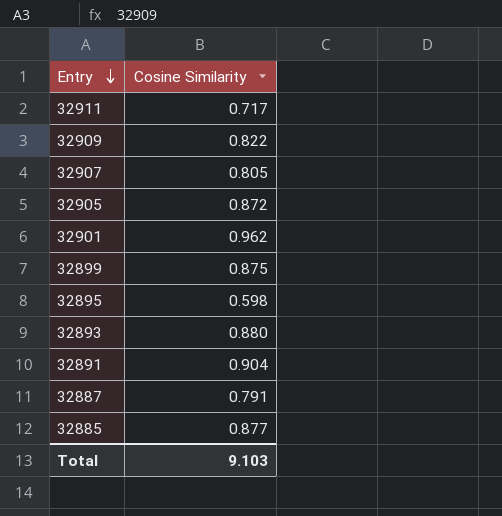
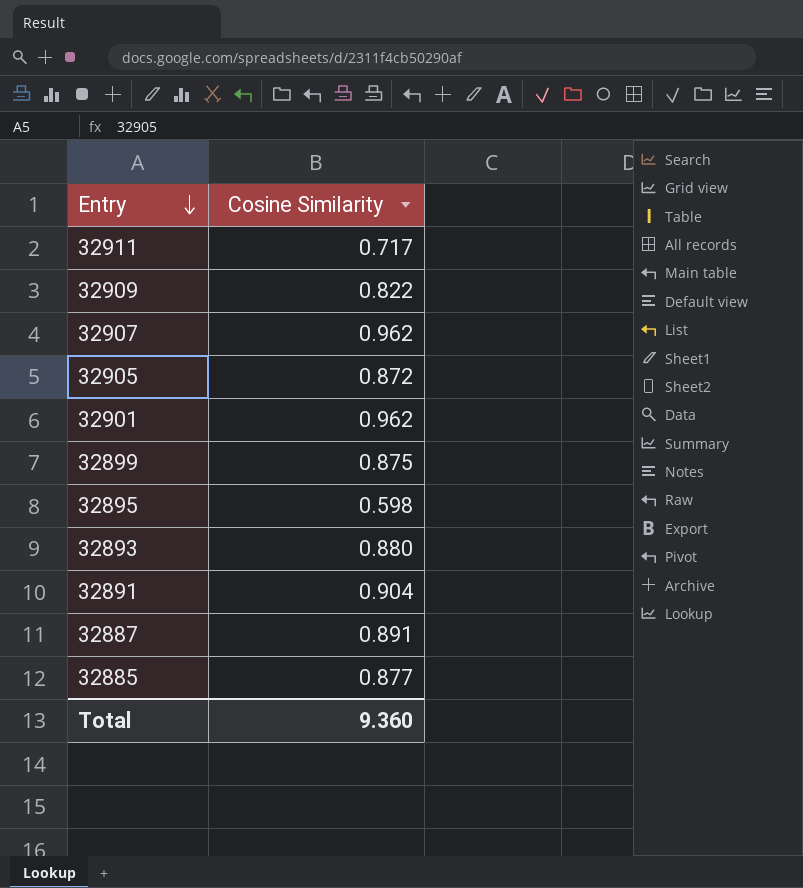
32907 | Cosine Similarity: 0.805 -> 0.962
32887 | Cosine Similarity: 0.791 -> 0.891
Total | Cosine Similarity: 9.103 -> 9.360

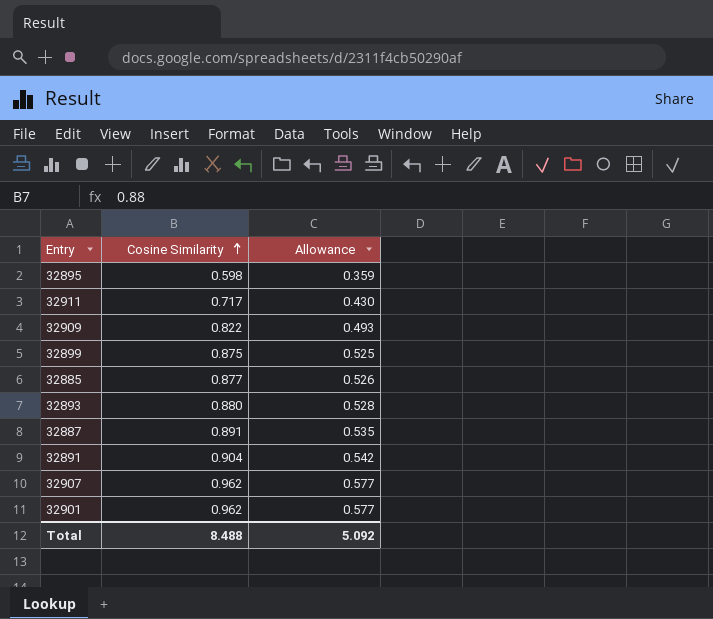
row order: Entry descending -> Cosine Similarity ascending
column Allowance | formula: none -> [Cosine Similarity] * 0.6
row 32905: 0.872 -> none
Total | Cosine Similarity: 9.360 -> 8.488

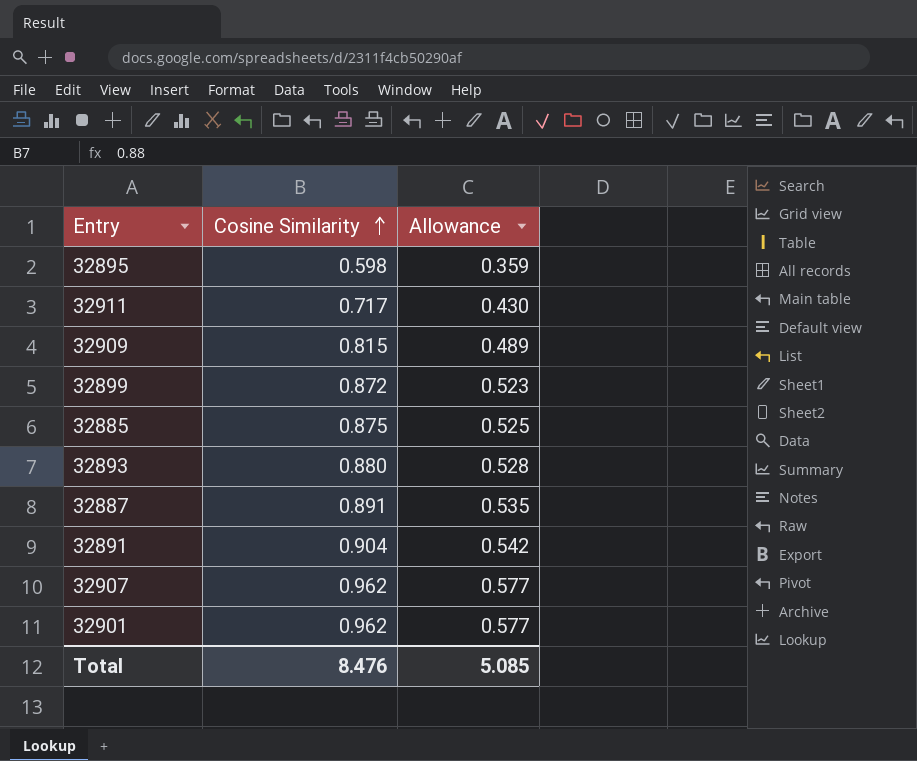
32909 | Cosine Similarity: 0.822 -> 0.815
32909 | Allowance: 0.493 -> 0.489
32899 | Cosine Similarity: 0.875 -> 0.872
32899 | Allowance: 0.525 -> 0.523
32885 | Cosine Similarity: 0.877 -> 0.875
32885 | Allowance: 0.526 -> 0.525
Total | Cosine Similarity: 8.488 -> 8.476
Total | Allowance: 5.092 -> 5.085

